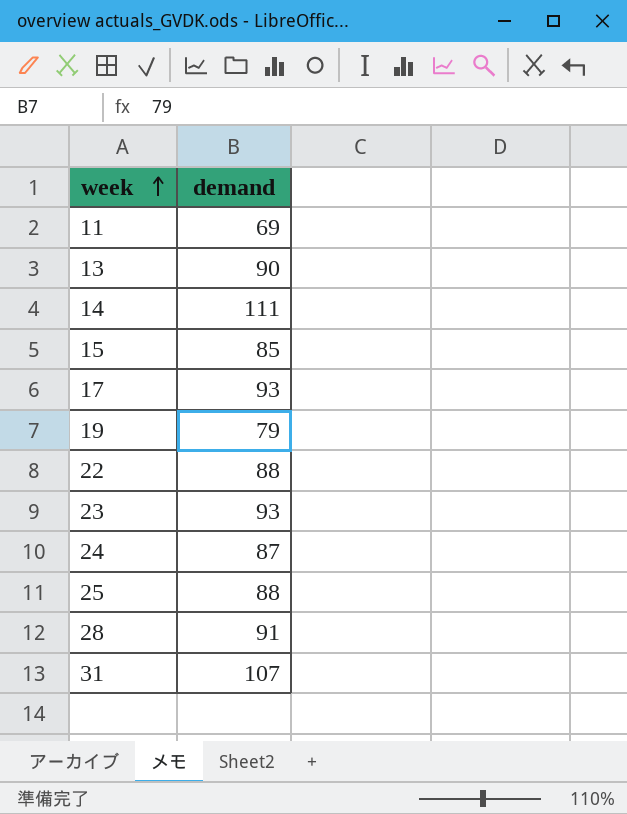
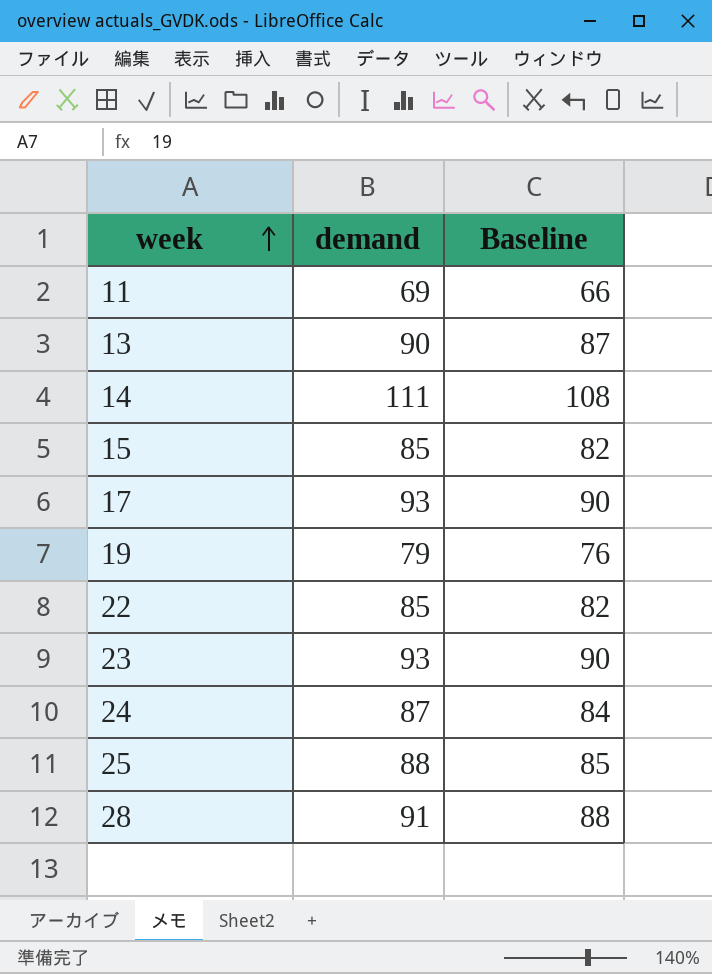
column Baseline | formula: none -> [demand] - 3
row 31: 107 -> none
22 | demand: 88 -> 85

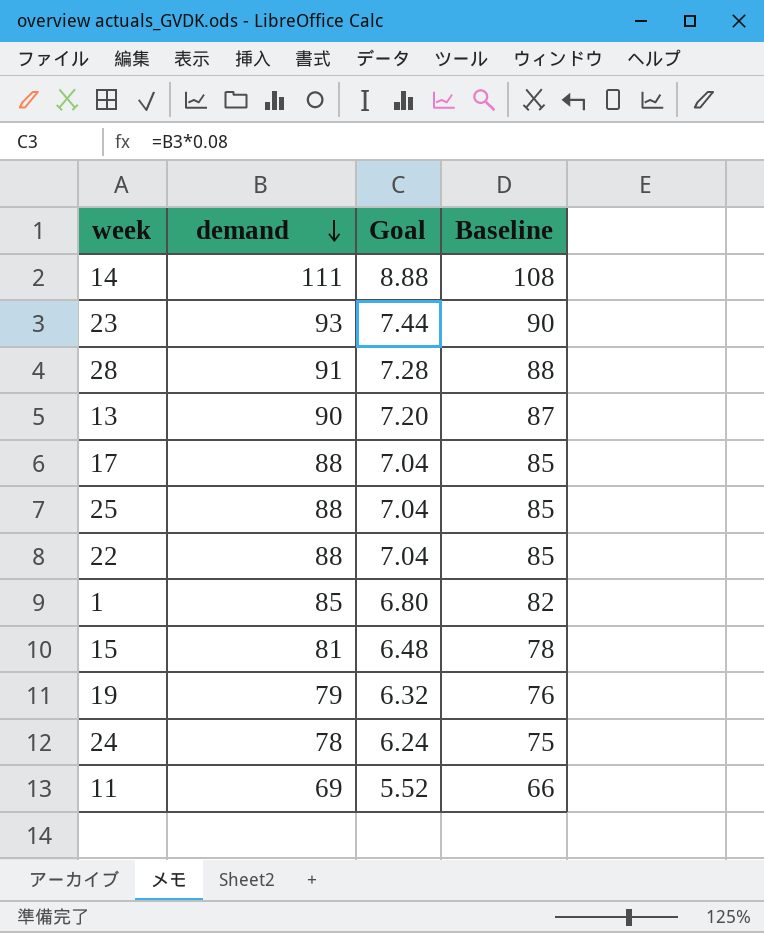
row order: week ascending -> demand descending
column Goal | formula: none -> [demand] * 0.08
17 | demand: 93 -> 88
17 | Baseline: 90 -> 85
22 | demand: 85 -> 88
22 | Baseline: 82 -> 85
row 1: none -> 85 | 6.80 | 82
15 | demand: 85 -> 81
15 | Baseline: 82 -> 78
24 | demand: 87 -> 78
24 | Baseline: 84 -> 75

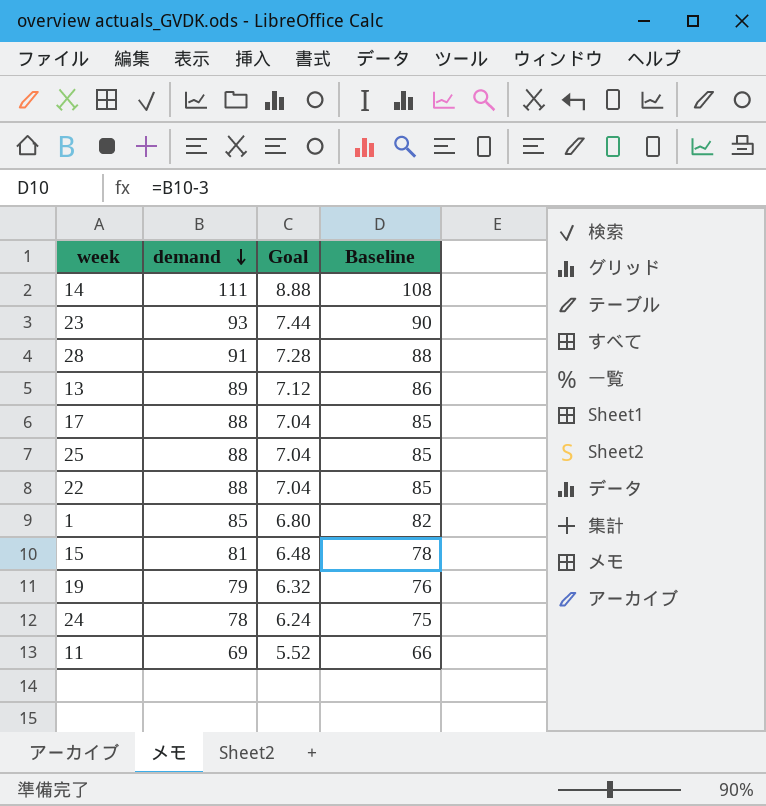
13 | demand: 90 -> 89
13 | Goal: 7.20 -> 7.12
13 | Baseline: 87 -> 86

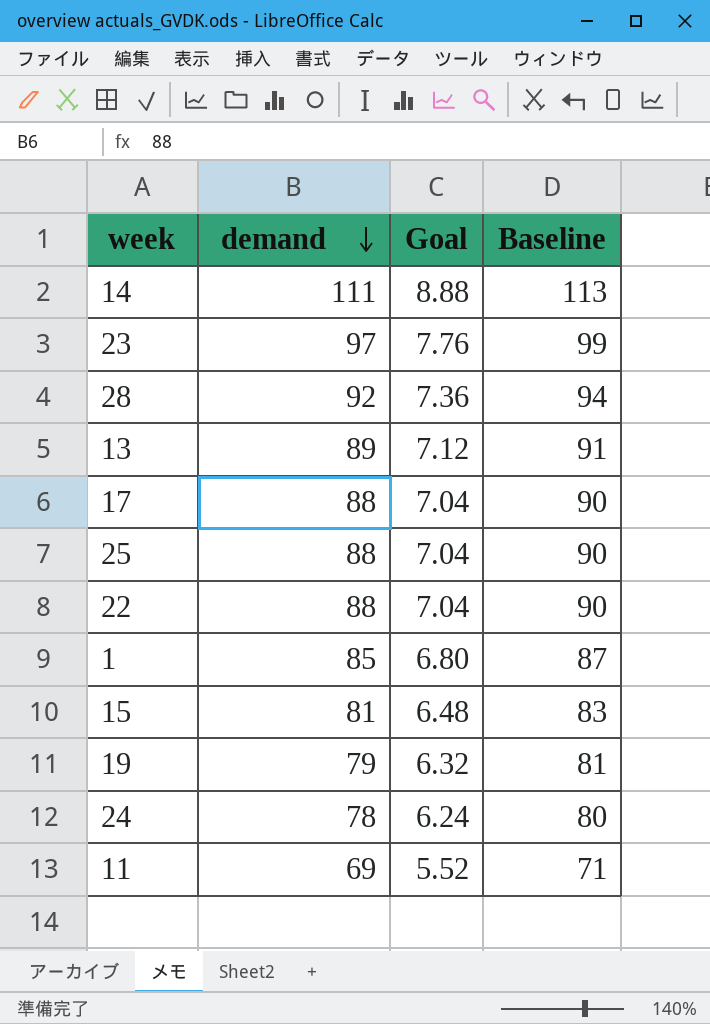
column Baseline | formula: [demand] - 3 -> [demand] + 2
23 | demand: 93 -> 97
23 | Goal: 7.44 -> 7.76
28 | demand: 91 -> 92
28 | Goal: 7.28 -> 7.36

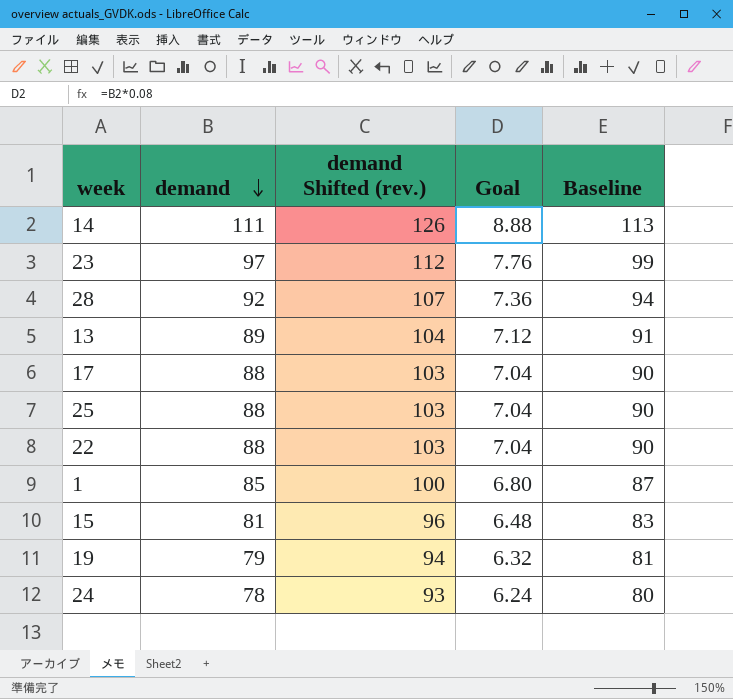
column demand Shifted (rev.) | formula: none -> [demand] + 15
row 11: 69 | 5.52 | 71 -> none

